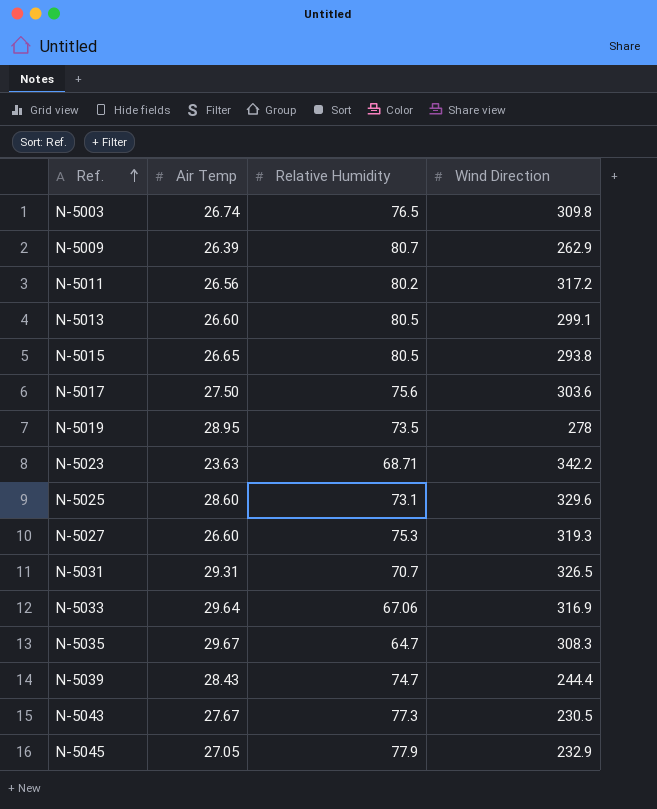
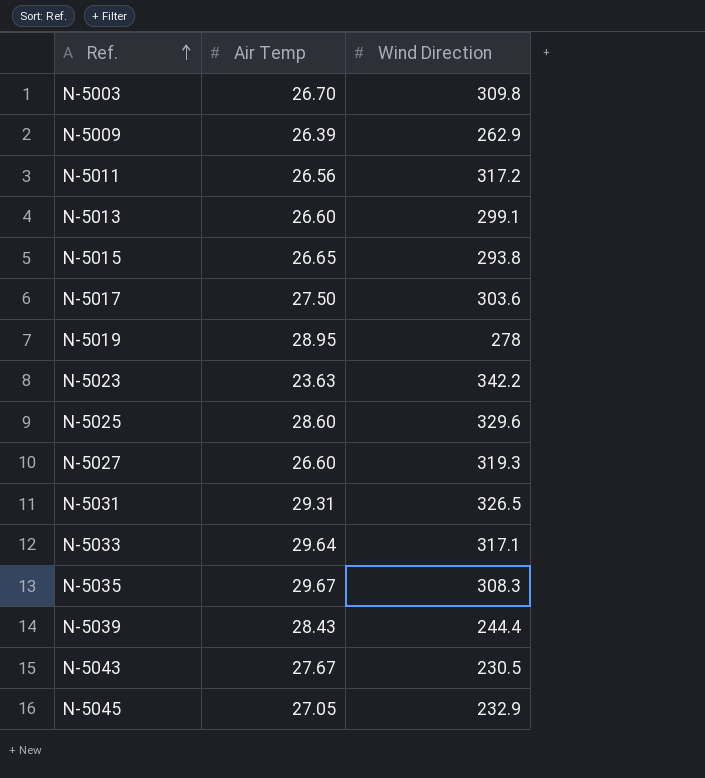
column Relative Humidity | position: 3 -> none
N-5003 | Air Temp: 26.74 -> 26.70
N-5033 | Wind Direction: 316.9 -> 317.1

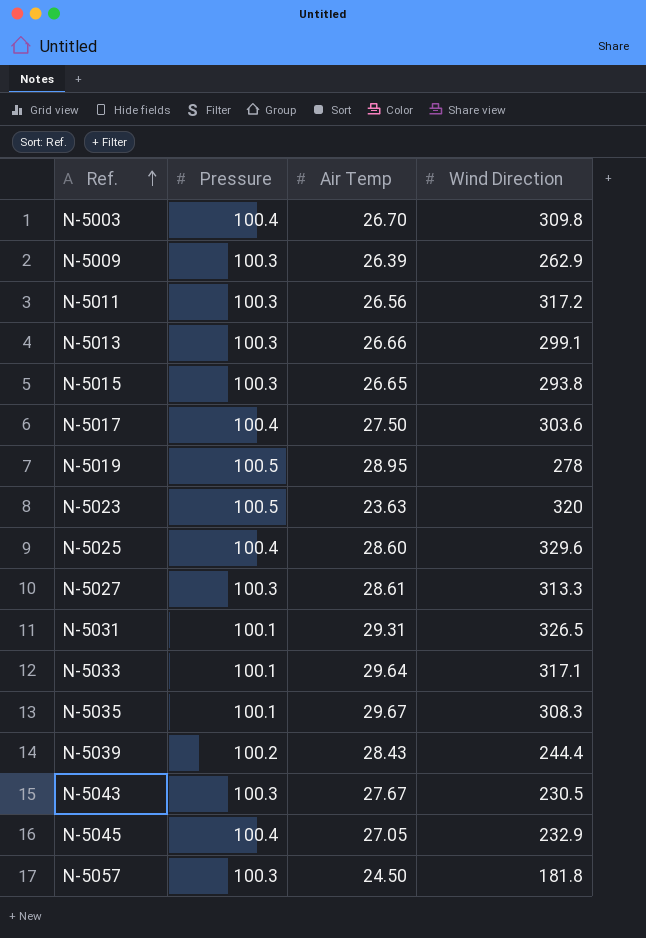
column Pressure | position: none -> 2
N-5013 | Air Temp: 26.60 -> 26.66
N-5023 | Wind Direction: 342.2 -> 320
N-5027 | Air Temp: 26.60 -> 28.61
N-5027 | Wind Direction: 319.3 -> 313.3
row N-5057: none -> 100.3 | 24.50 | 181.8

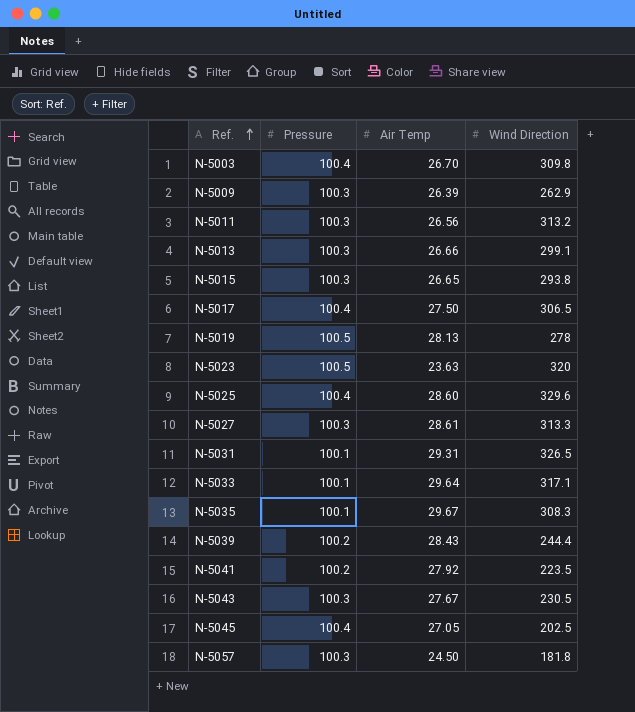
N-5011 | Wind Direction: 317.2 -> 313.2
N-5017 | Wind Direction: 303.6 -> 306.5
N-5019 | Air Temp: 28.95 -> 28.13
row N-5041: none -> 100.2 | 27.92 | 223.5
N-5045 | Wind Direction: 232.9 -> 202.5

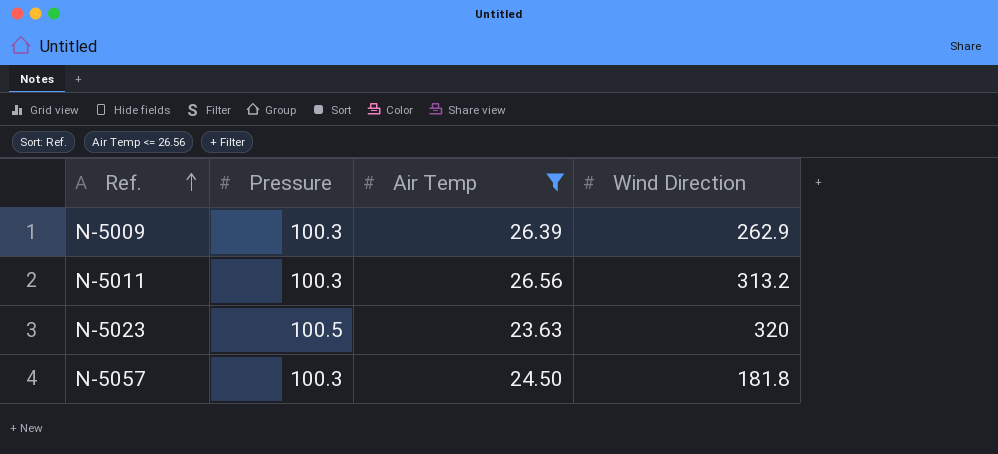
filter: none -> Air Temp <= 26.56

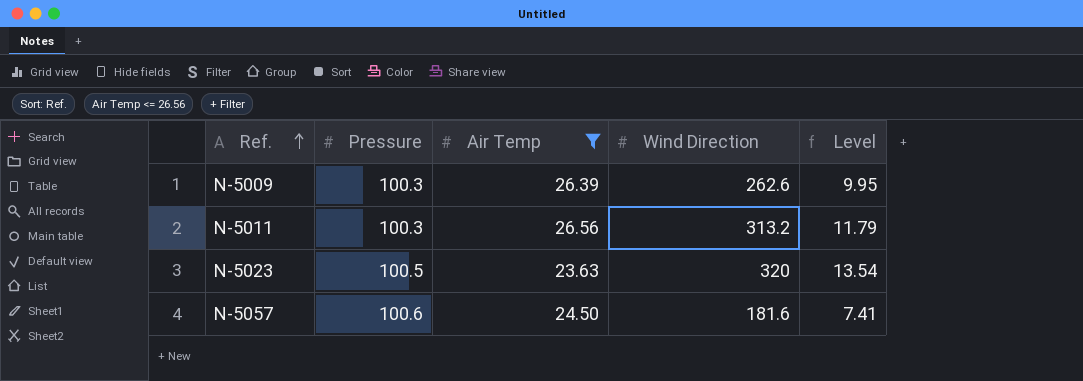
column Level | formula: none -> [Wind Direction] / [Air Temp]
N-5009 | Wind Direction: 262.9 -> 262.6
N-5057 | Pressure: 100.3 -> 100.6
N-5057 | Wind Direction: 181.8 -> 181.6

